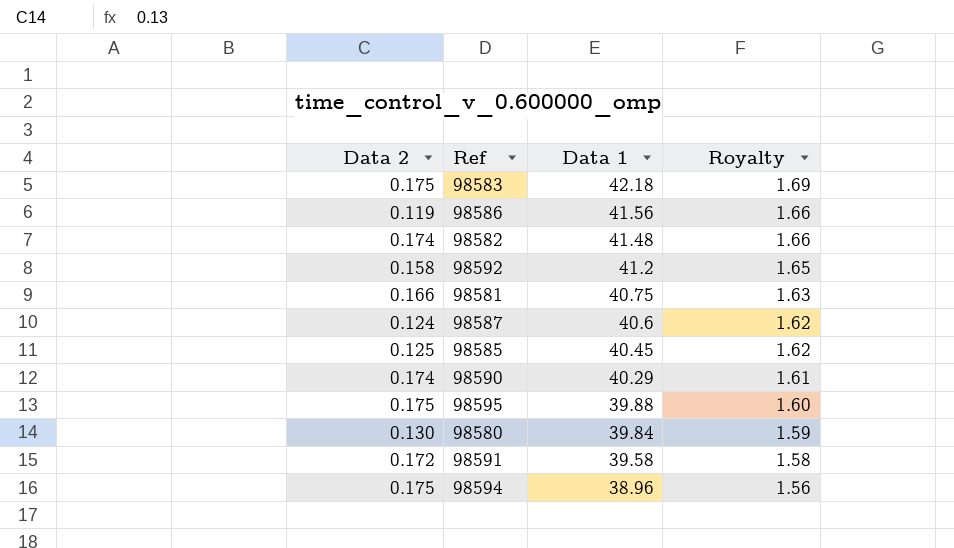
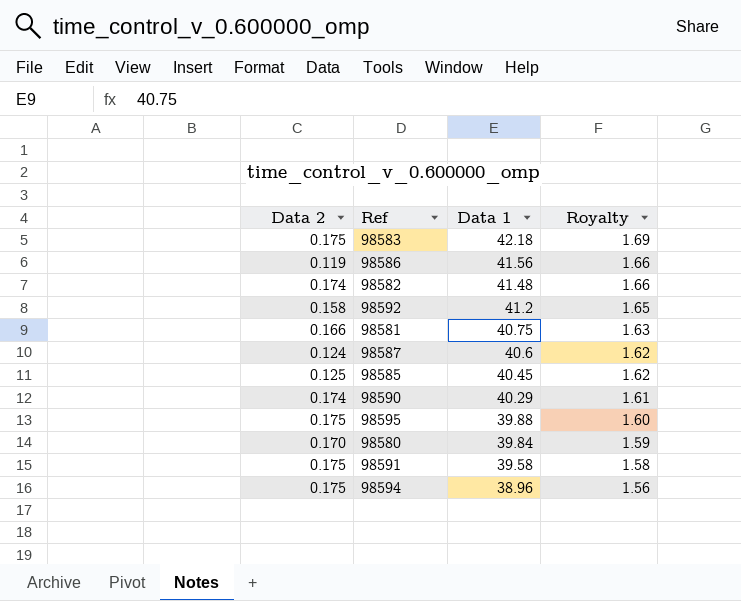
98580 | Data 2: 0.130 -> 0.170
98591 | Data 2: 0.172 -> 0.175

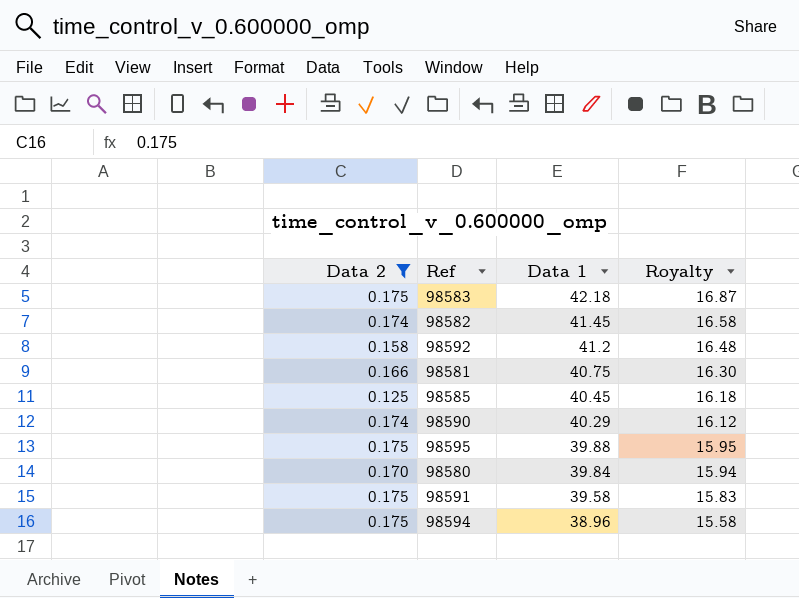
filter: none -> Data 2 >= 0.125
column Royalty | formula: [Data 1] * 0.04 -> [Data 1] * 0.4
98582 | Data 1: 41.48 -> 41.45

